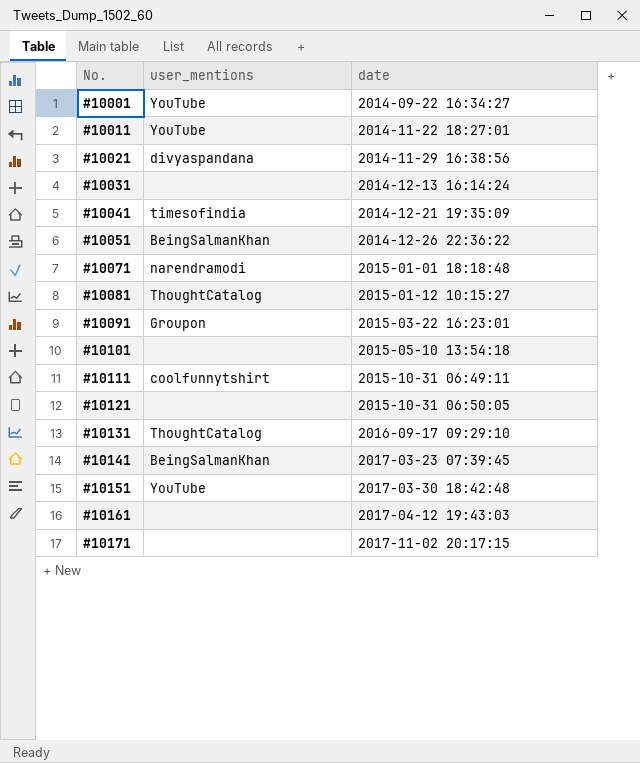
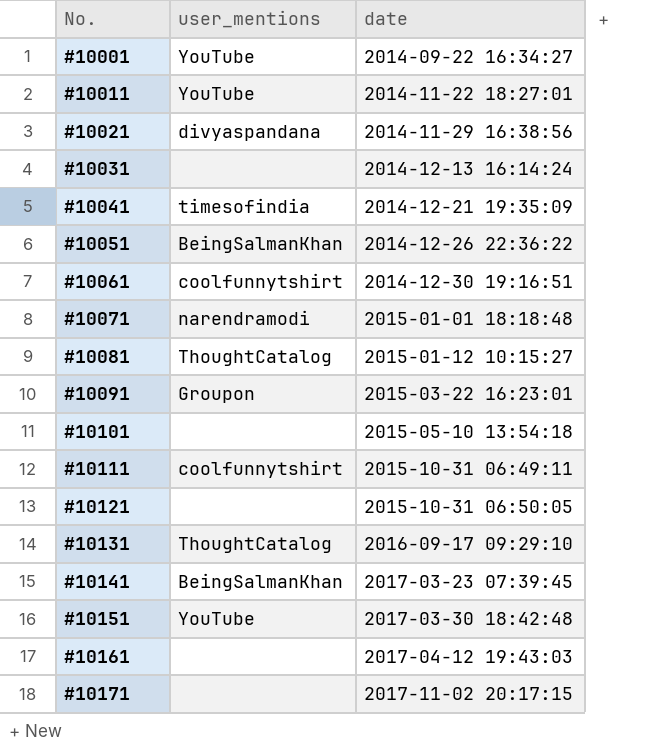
row #10061: none -> coolfunnytshirt | 2014-12-30 19:16:51

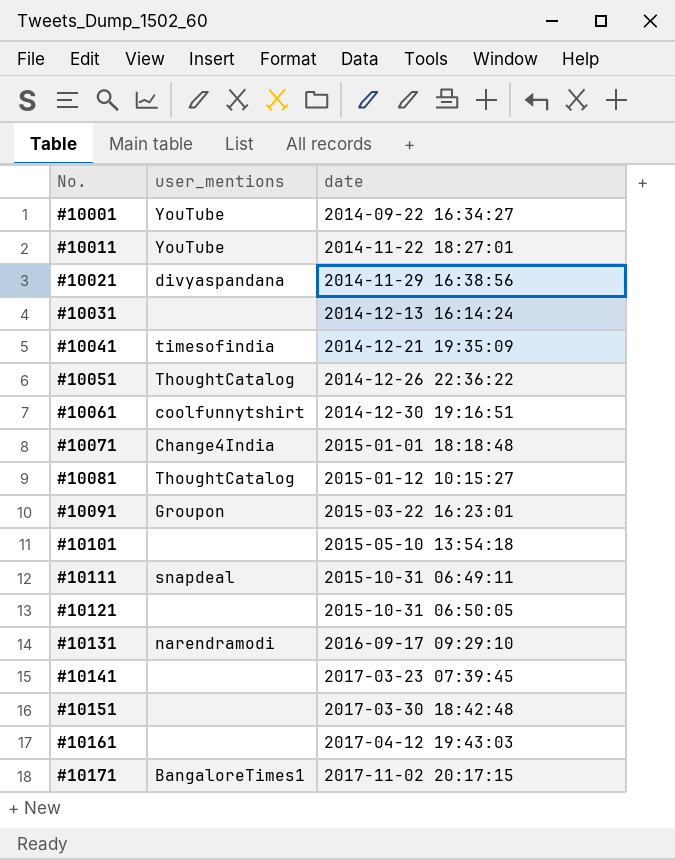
#10051 | user_mentions: BeingSalmanKhan -> ThoughtCatalog
#10071 | user_mentions: narendramodi -> Change4India
#10111 | user_mentions: coolfunnytshirt -> snapdeal
#10131 | user_mentions: ThoughtCatalog -> narendramodi
#10141 | user_mentions: BeingSalmanKhan -> none
#10151 | user_mentions: YouTube -> none
#10171 | user_mentions: none -> BangaloreTimes1

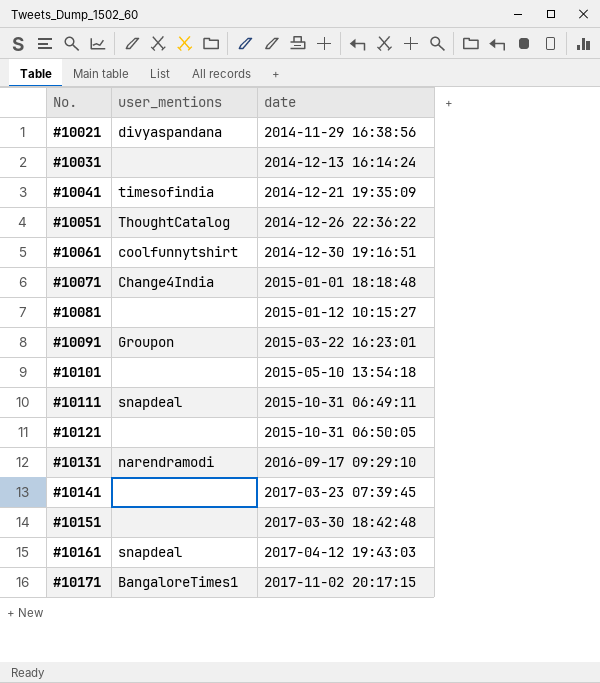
row #10001: YouTube | 2014-09-22 16:34:27 -> none
row #10011: YouTube | 2014-11-22 18:27:01 -> none
#10081 | user_mentions: ThoughtCatalog -> none
#10161 | user_mentions: none -> snapdeal

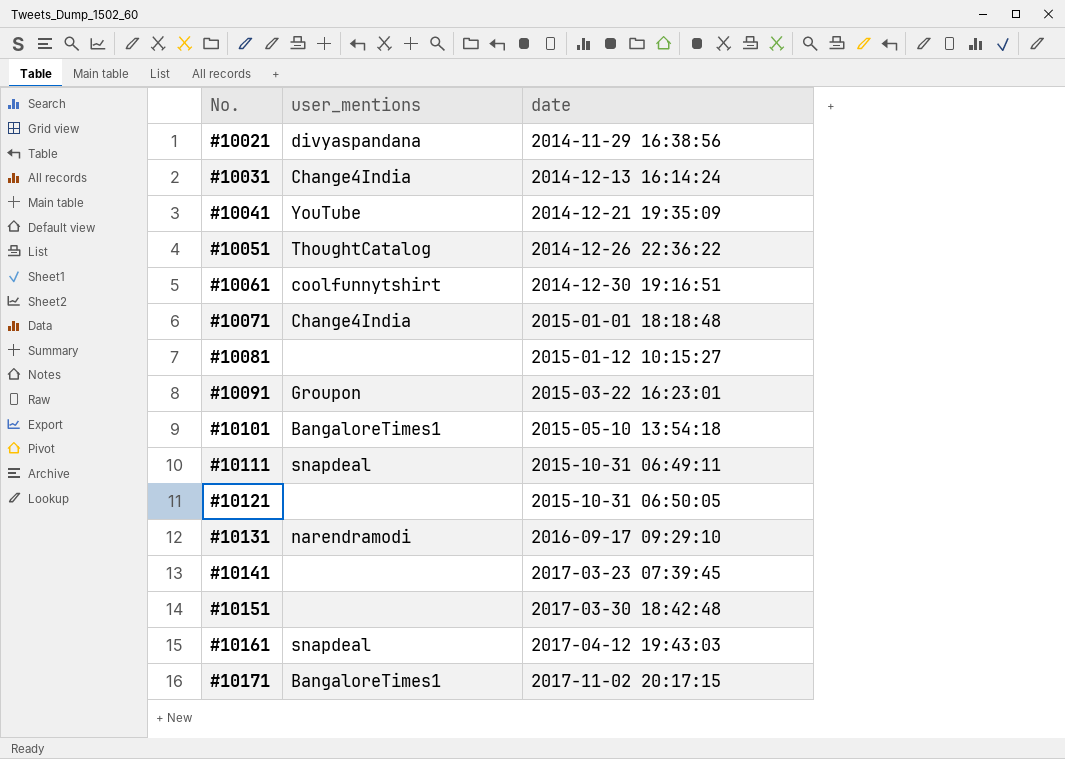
#10031 | user_mentions: none -> Change4India
#10041 | user_mentions: timesofindia -> YouTube
#10101 | user_mentions: none -> BangaloreTimes1

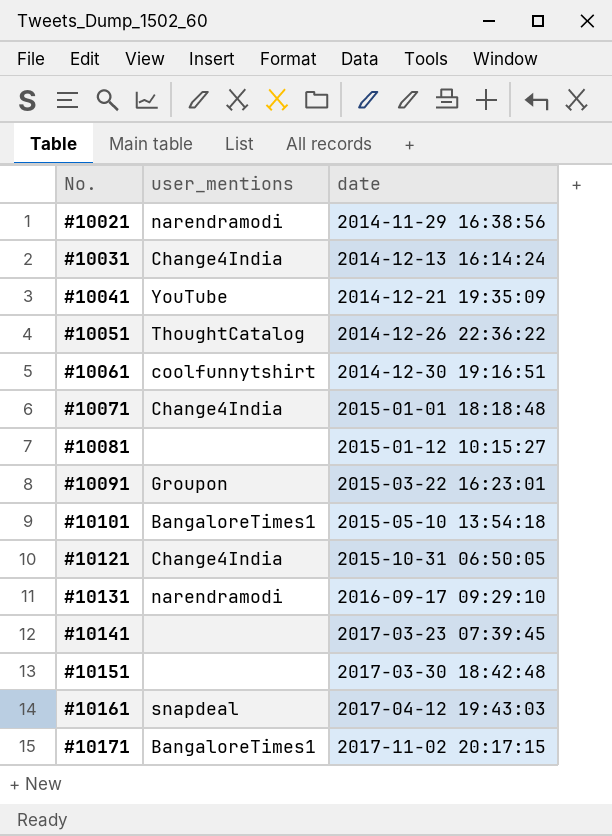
row #10111: snapdeal | 2015-10-31 06:49:11 -> none
#10021 | user_mentions: divyaspandana -> narendramodi
#10121 | user_mentions: none -> Change4India

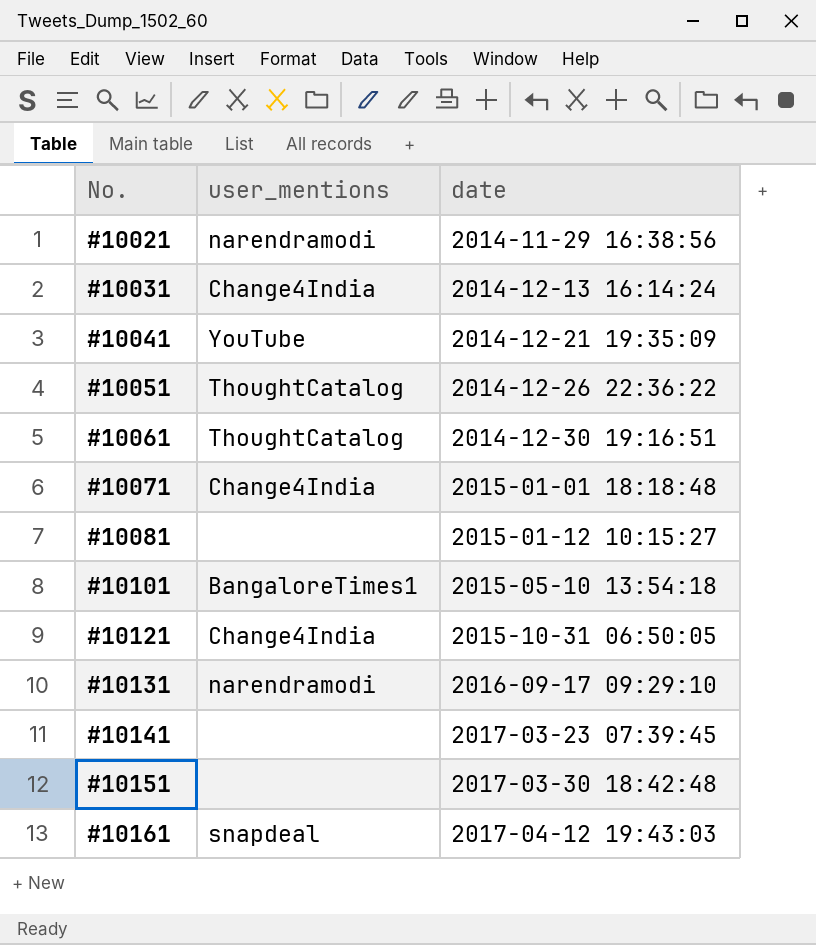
row #10091: Groupon | 2015-03-22 16:23:01 -> none
row #10171: BangaloreTimes1 | 2017-11-02 20:17:15 -> none
#10061 | user_mentions: coolfunnytshirt -> ThoughtCatalog

